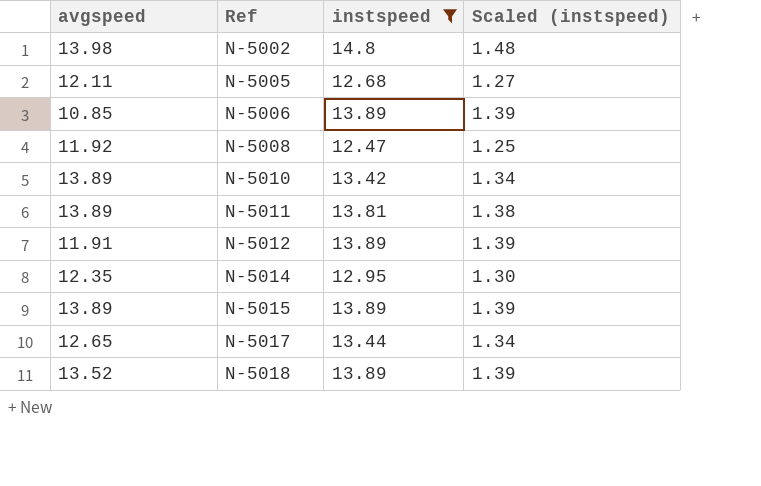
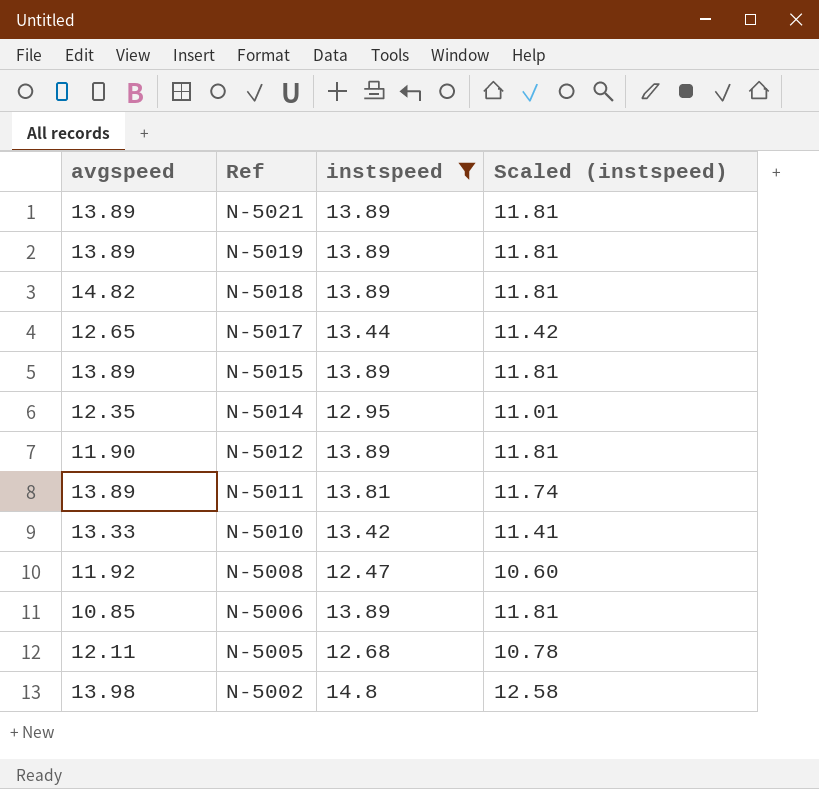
row order: Ref ascending -> Ref descending
column Scaled (instspeed) | formula: [instspeed] * 0.1 -> [instspeed] * 0.85
row N-5021: none -> 13.89 | 13.89 | 11.81
row N-5019: none -> 13.89 | 13.89 | 11.81
N-5018 | avgspeed: 13.52 -> 14.82
N-5012 | avgspeed: 11.91 -> 11.90
N-5010 | avgspeed: 13.89 -> 13.33

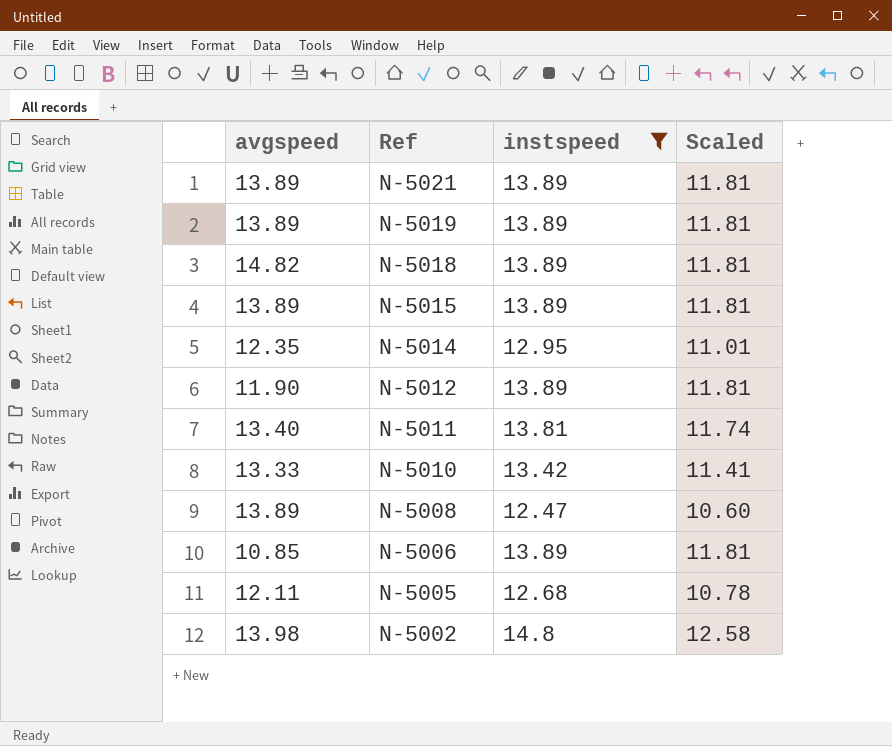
column name: Scaled (instspeed) -> Scaled
row N-5017: 12.65 | 13.44 | 11.42 -> none
N-5011 | avgspeed: 13.89 -> 13.40
N-5008 | avgspeed: 11.92 -> 13.89

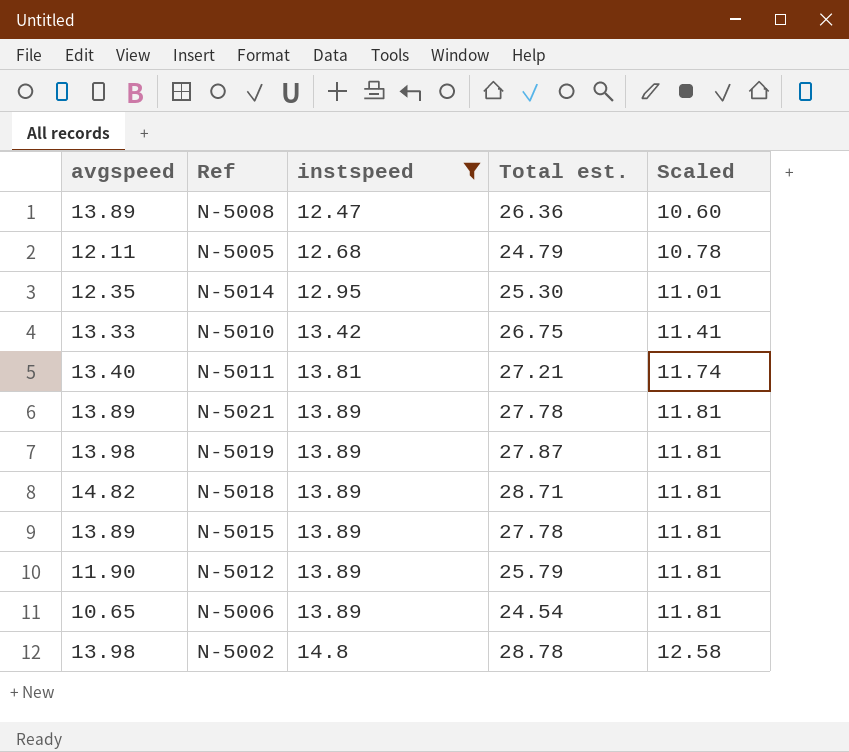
row order: Ref descending -> instspeed ascending
column Total est. | formula: none -> [avgspeed] + [instspeed]
N-5019 | avgspeed: 13.89 -> 13.98
N-5006 | avgspeed: 10.85 -> 10.65

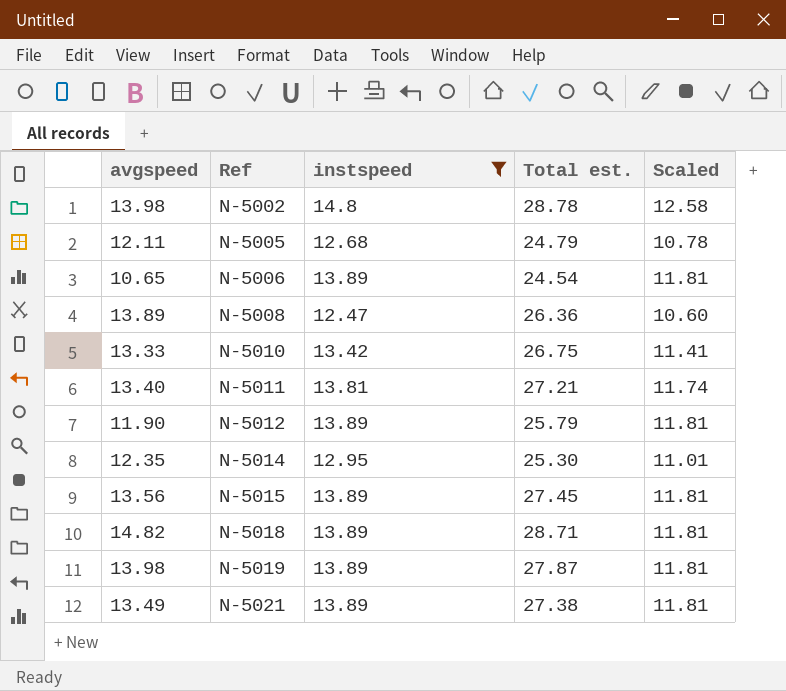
row order: instspeed ascending -> Ref ascending
N-5015 | avgspeed: 13.89 -> 13.56
N-5015 | Total est.: 27.78 -> 27.45
N-5021 | avgspeed: 13.89 -> 13.49
N-5021 | Total est.: 27.78 -> 27.38

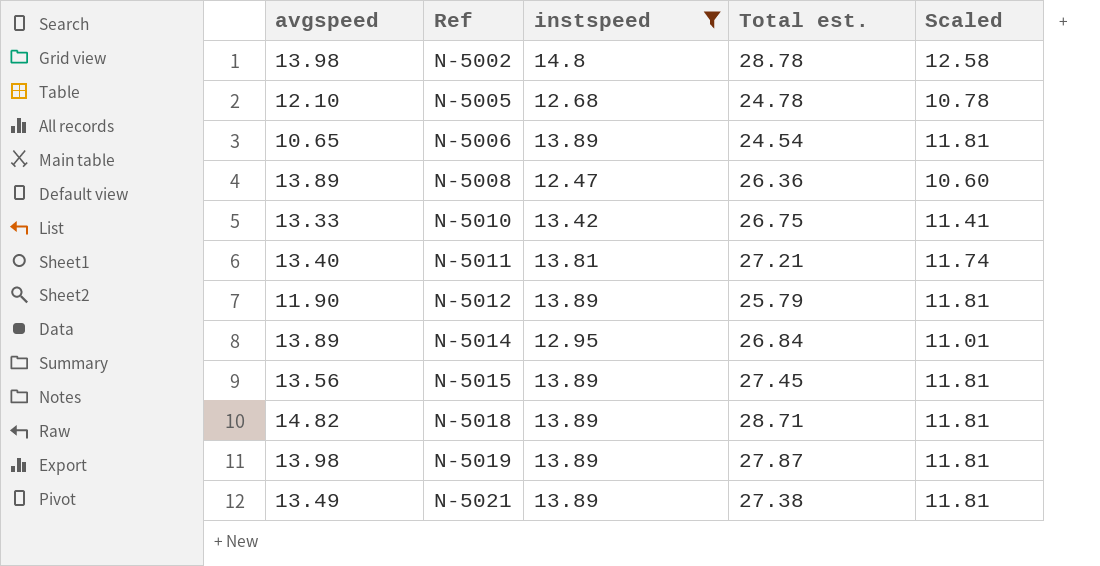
N-5005 | avgspeed: 12.11 -> 12.10
N-5005 | Total est.: 24.79 -> 24.78
N-5014 | avgspeed: 12.35 -> 13.89
N-5014 | Total est.: 25.30 -> 26.84

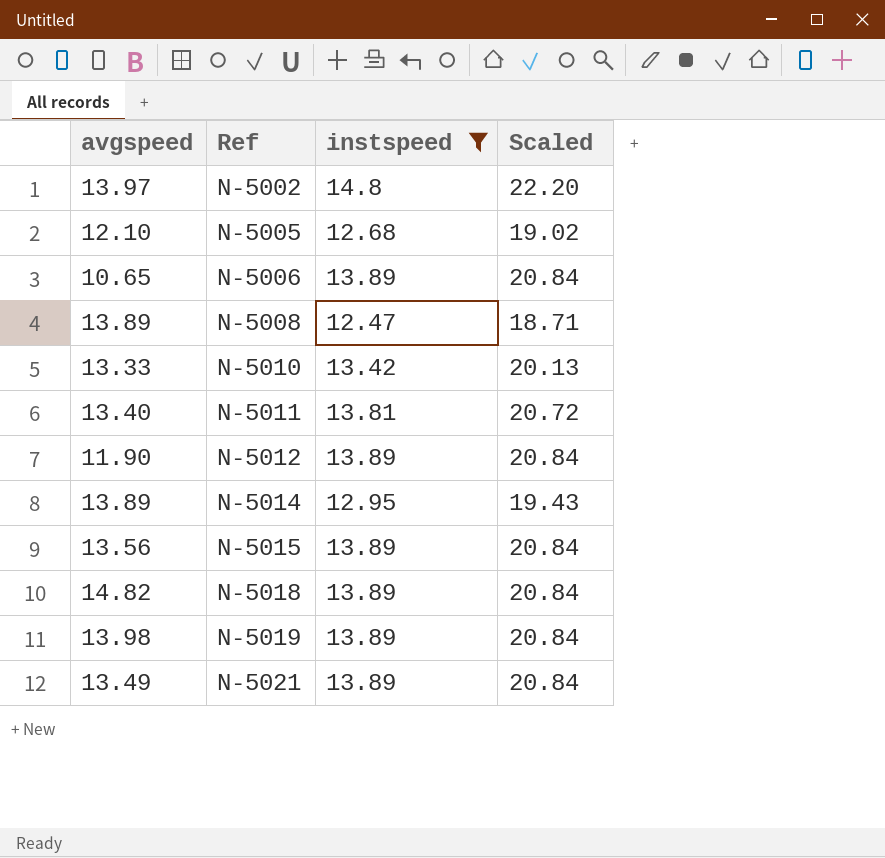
column Total est. | formula: [avgspeed] + [instspeed] -> none
column Scaled | formula: [instspeed] * 0.85 -> [instspeed] * 1.5
N-5002 | avgspeed: 13.98 -> 13.97

